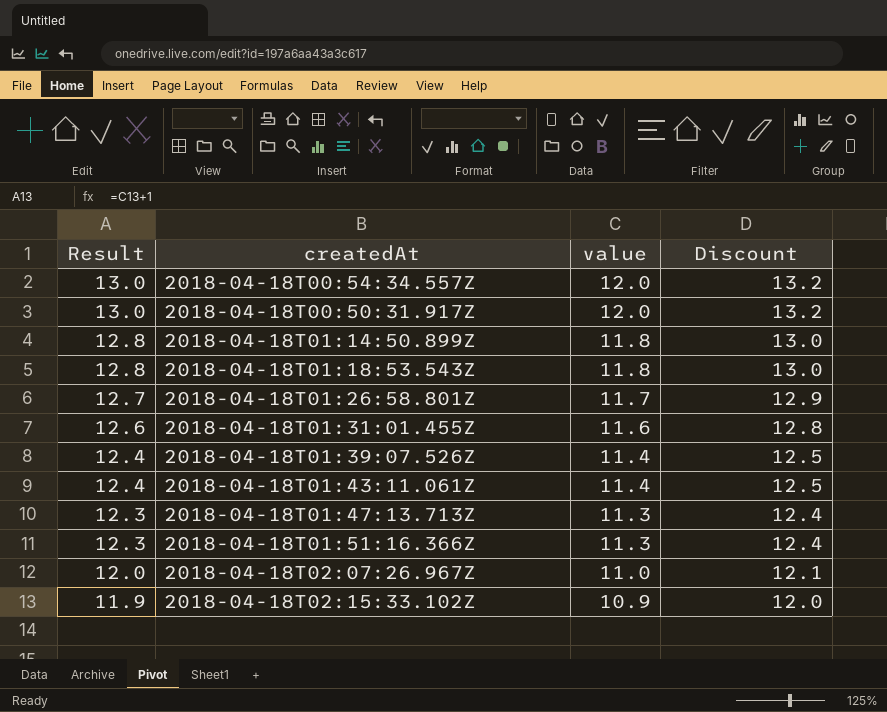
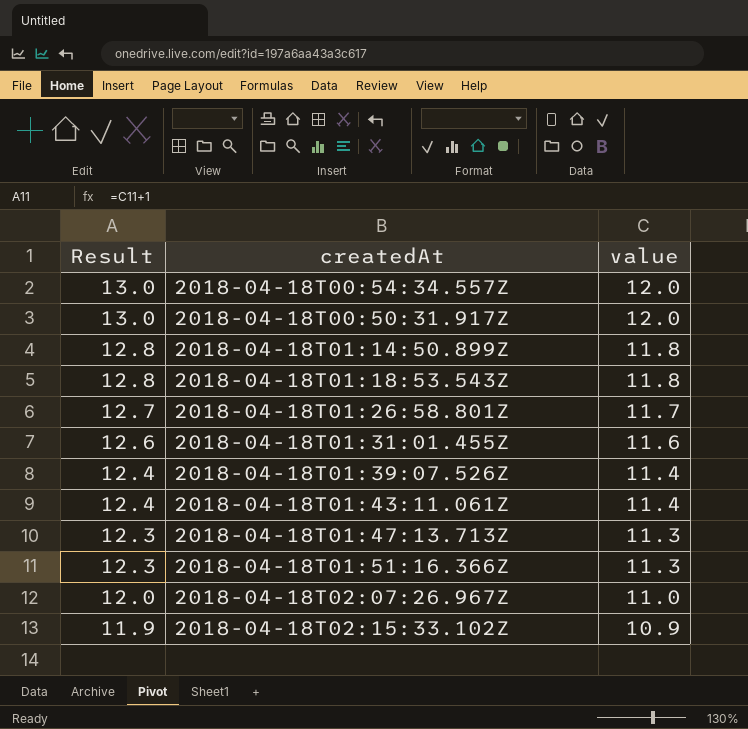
column Discount | formula: [value] * 1.1 -> none

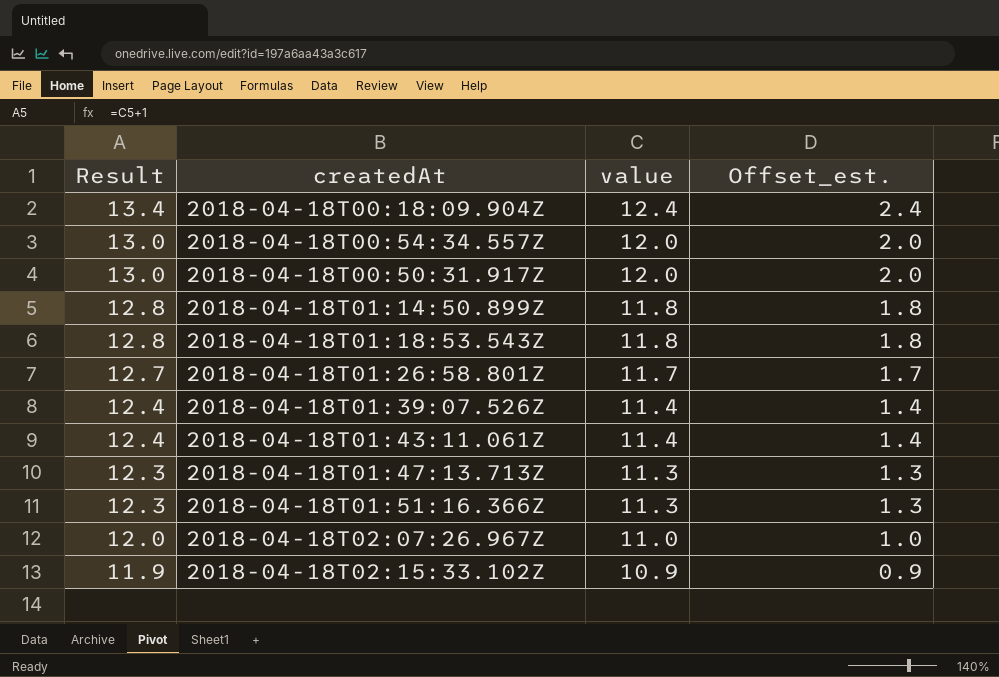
column Offset_est. | formula: none -> [value] - 10
row 2018-04-18T01:31:01.455Z: 12.6 | 11.6 -> none
row 2018-04-18T00:18:09.904Z: none -> 13.4 | 12.4 | 2.4

